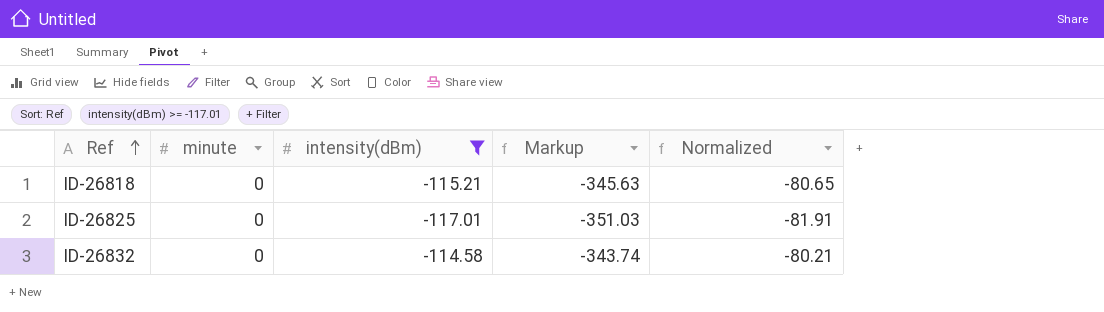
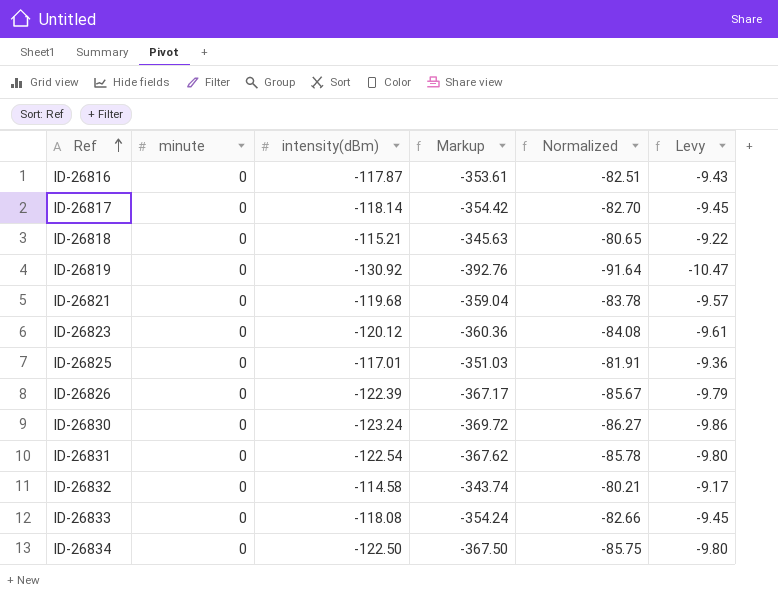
filter: intensity(dBm) >= -117.01 -> none
column Levy | formula: none -> [intensity(dBm)] * 0.08

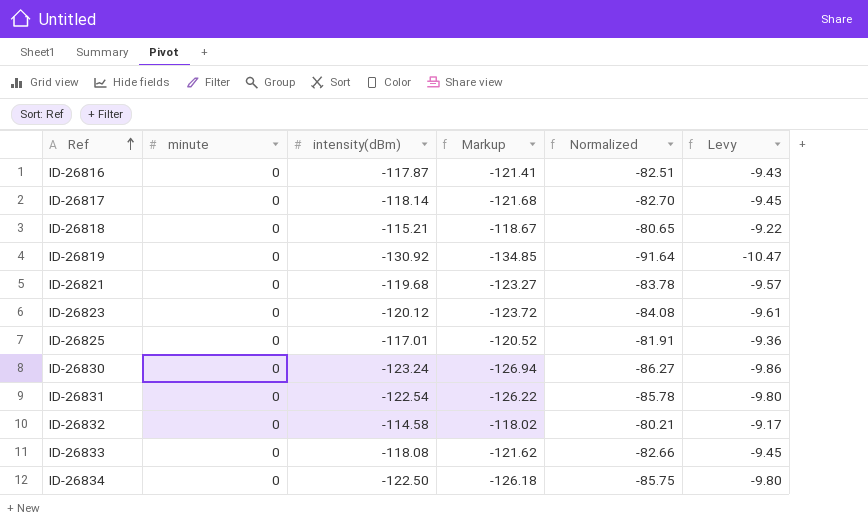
column Markup | formula: [intensity(dBm)] * 3 -> [intensity(dBm)] * 1.03
row ID-26826: 0 | -122.39 | -367.17 | -85.67 | -9.79 -> none

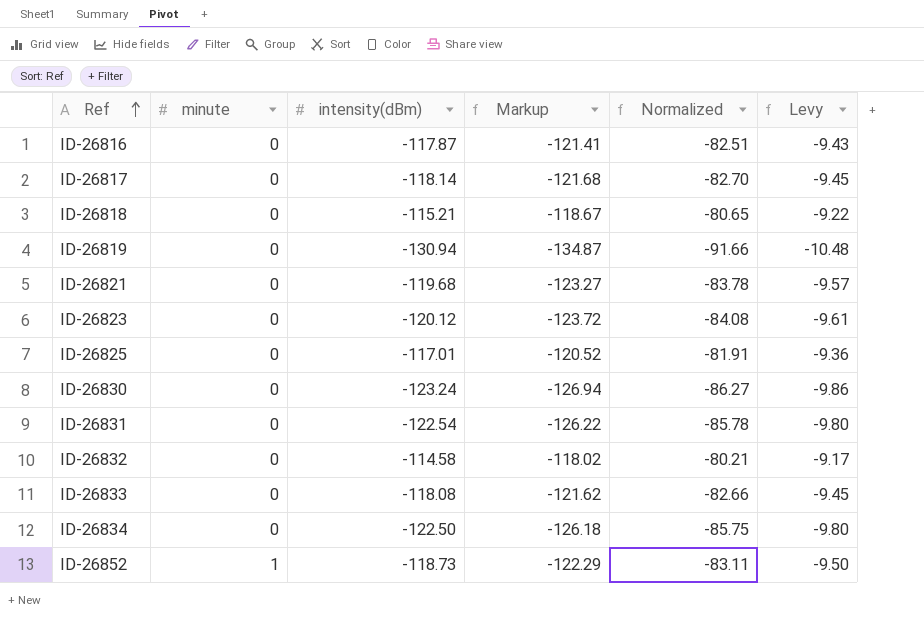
ID-26819 | intensity(dBm): -130.92 -> -130.94
ID-26819 | Markup: -134.85 -> -134.87
ID-26819 | Normalized: -91.64 -> -91.66
ID-26819 | Levy: -10.47 -> -10.48
row ID-26852: none -> 1 | -118.73 | -122.29 | -83.11 | -9.50

